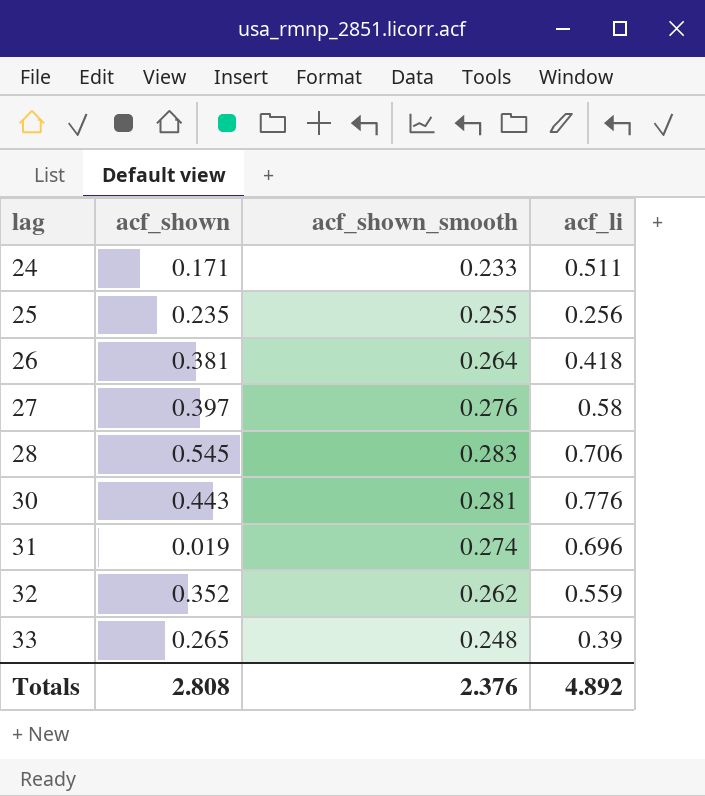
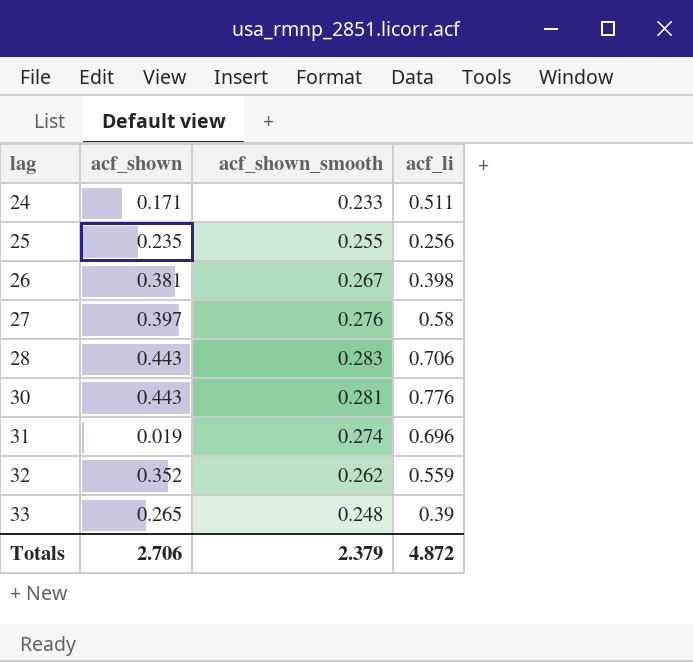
26 | acf_shown_smooth: 0.264 -> 0.267
26 | acf_li: 0.418 -> 0.398
28 | acf_shown: 0.545 -> 0.443
Totals | acf_shown: 2.808 -> 2.706
Totals | acf_shown_smooth: 2.376 -> 2.379
Totals | acf_li: 4.892 -> 4.872

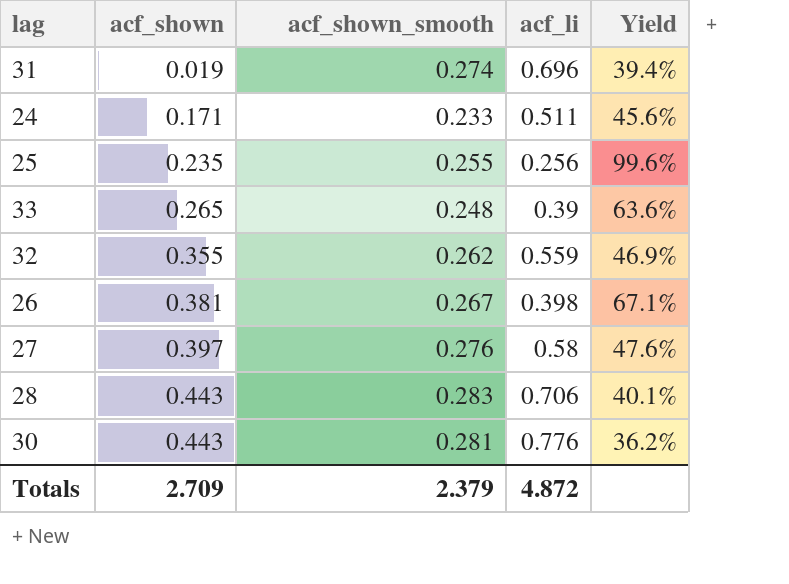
row order: lag ascending -> acf_shown ascending
column Yield | formula: none -> [acf_shown_smooth] / [acf_li]
32 | acf_shown: 0.352 -> 0.355
Totals | acf_shown: 2.706 -> 2.709

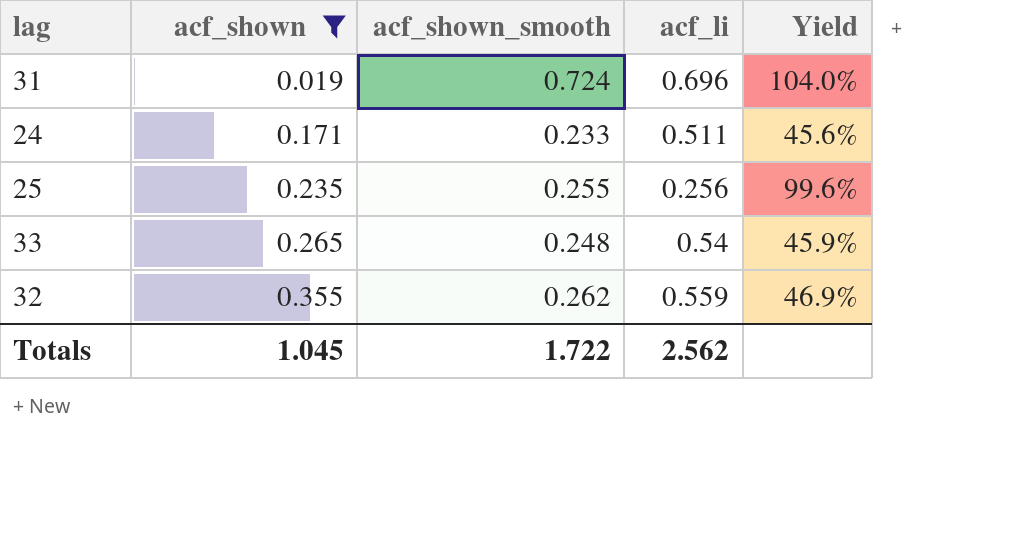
filter: none -> acf_shown <= 0.355
31 | acf_shown_smooth: 0.274 -> 0.724
31 | Yield: 39.4% -> 104.0%
33 | acf_li: 0.39 -> 0.54
33 | Yield: 63.6% -> 45.9%
Totals | acf_shown: 2.709 -> 1.045
Totals | acf_shown_smooth: 2.379 -> 1.722
Totals | acf_li: 4.872 -> 2.562

